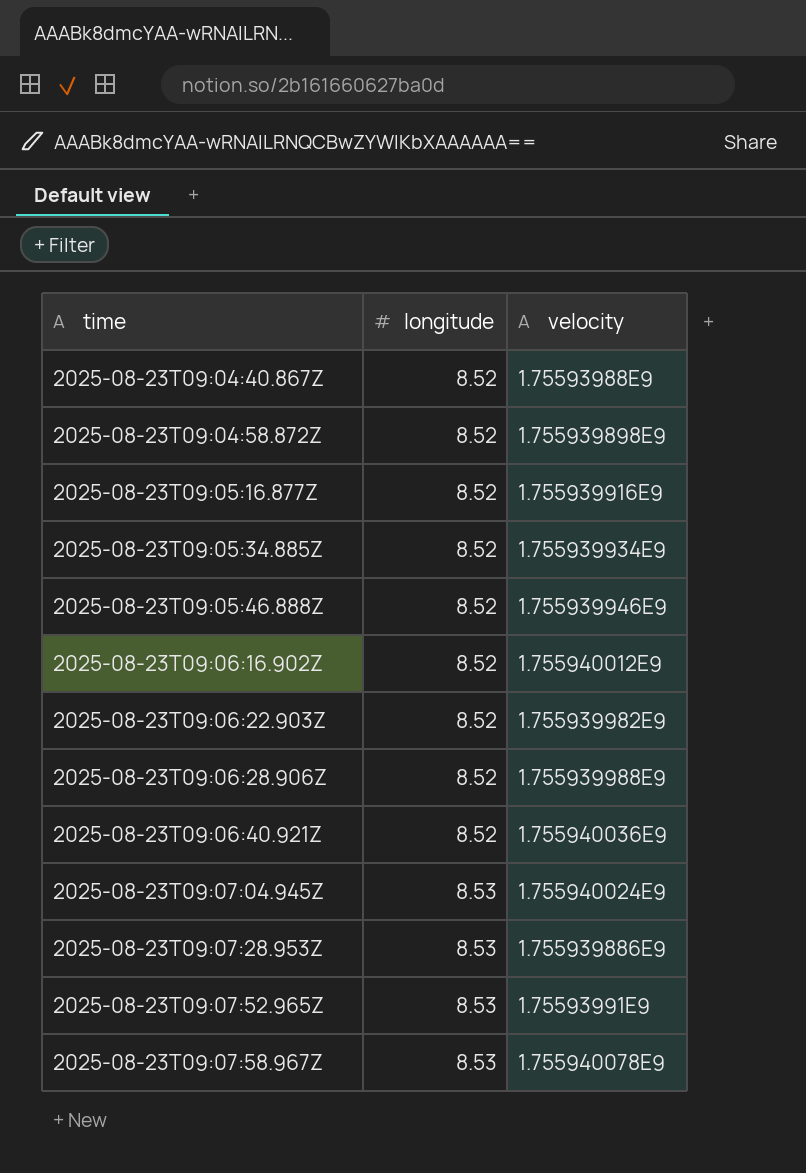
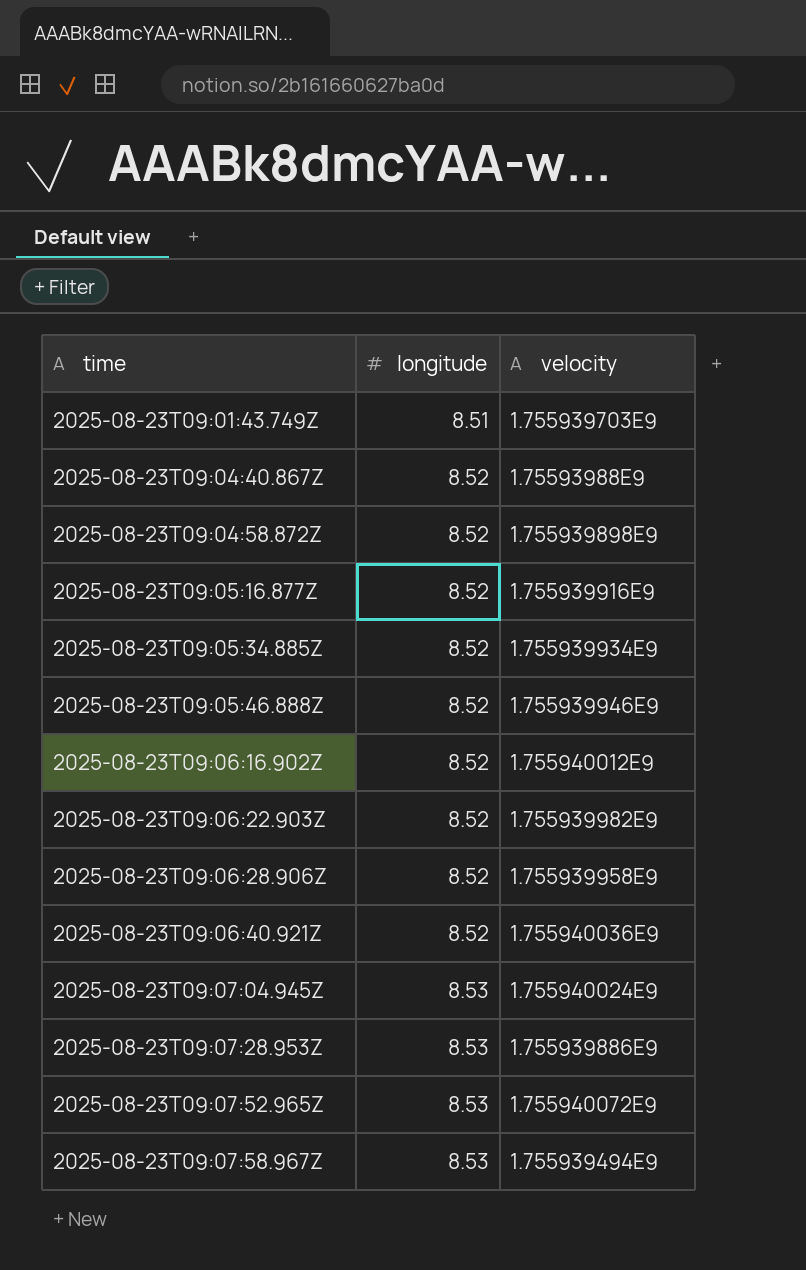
row 2025-08-23T09:01:43.749Z: none -> 8.51 | 1.755939703E9
2025-08-23T09:06:28.906Z | velocity: 1.755939988E9 -> 1.755939958E9
2025-08-23T09:07:52.965Z | velocity: 1.75593991E9 -> 1.755940072E9
2025-08-23T09:07:58.967Z | velocity: 1.755940078E9 -> 1.755939494E9

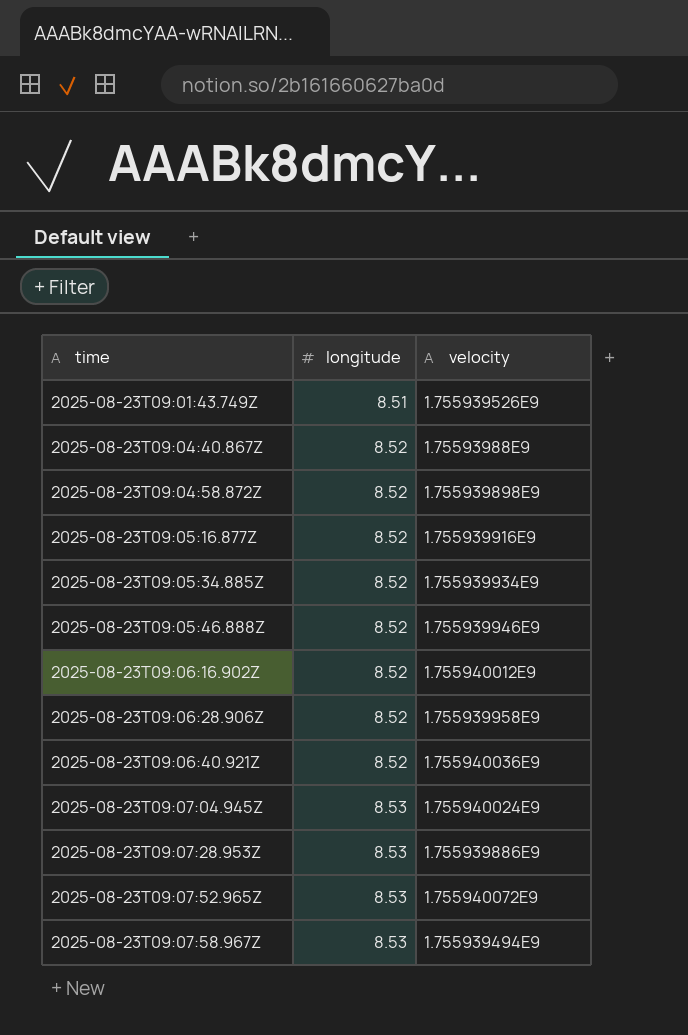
row 2025-08-23T09:06:22.903Z: 8.52 | 1.755939982E9 -> none
2025-08-23T09:01:43.749Z | velocity: 1.755939703E9 -> 1.755939526E9

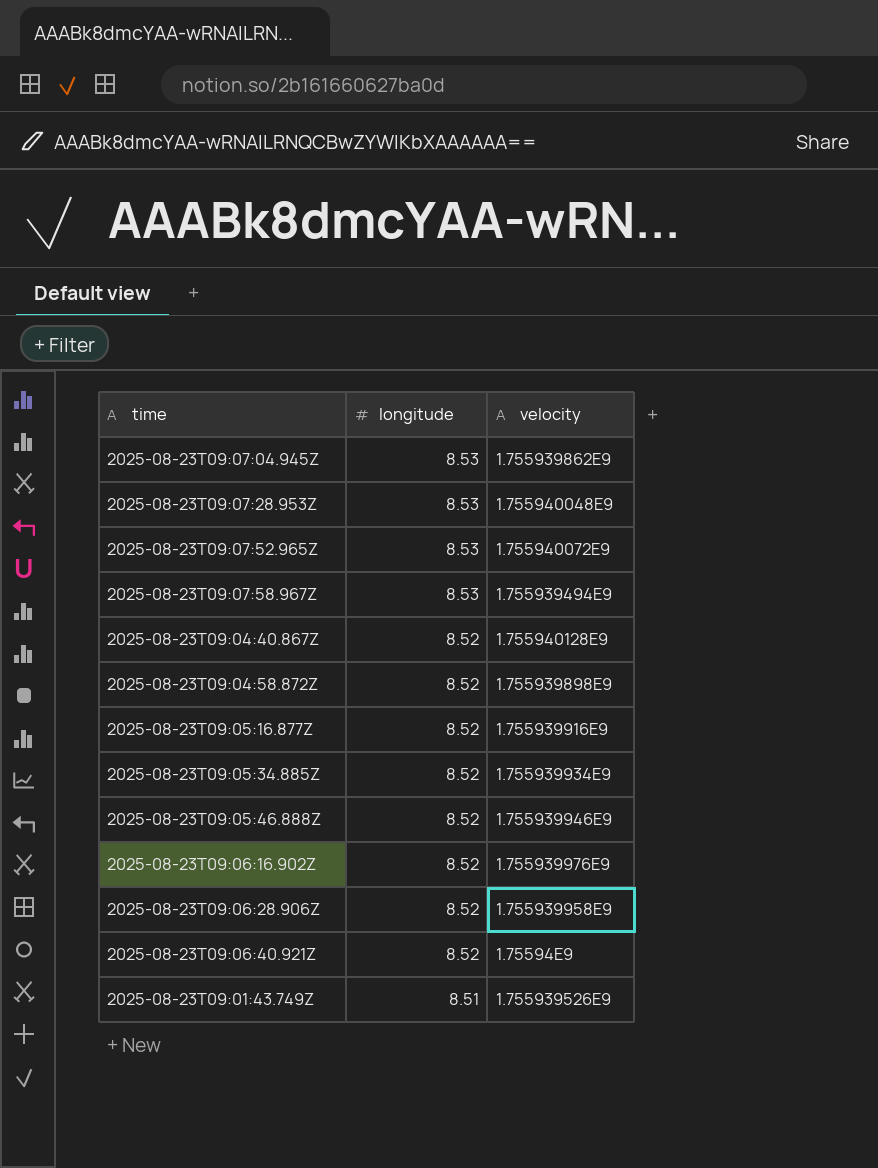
row order: time ascending -> longitude descending
2025-08-23T09:07:04.945Z | velocity: 1.755940024E9 -> 1.755939862E9
2025-08-23T09:07:28.953Z | velocity: 1.755939886E9 -> 1.755940048E9
2025-08-23T09:04:40.867Z | velocity: 1.75593988E9 -> 1.755940128E9
2025-08-23T09:06:16.902Z | velocity: 1.755940012E9 -> 1.755939976E9
2025-08-23T09:06:40.921Z | velocity: 1.755940036E9 -> 1.75594E9

